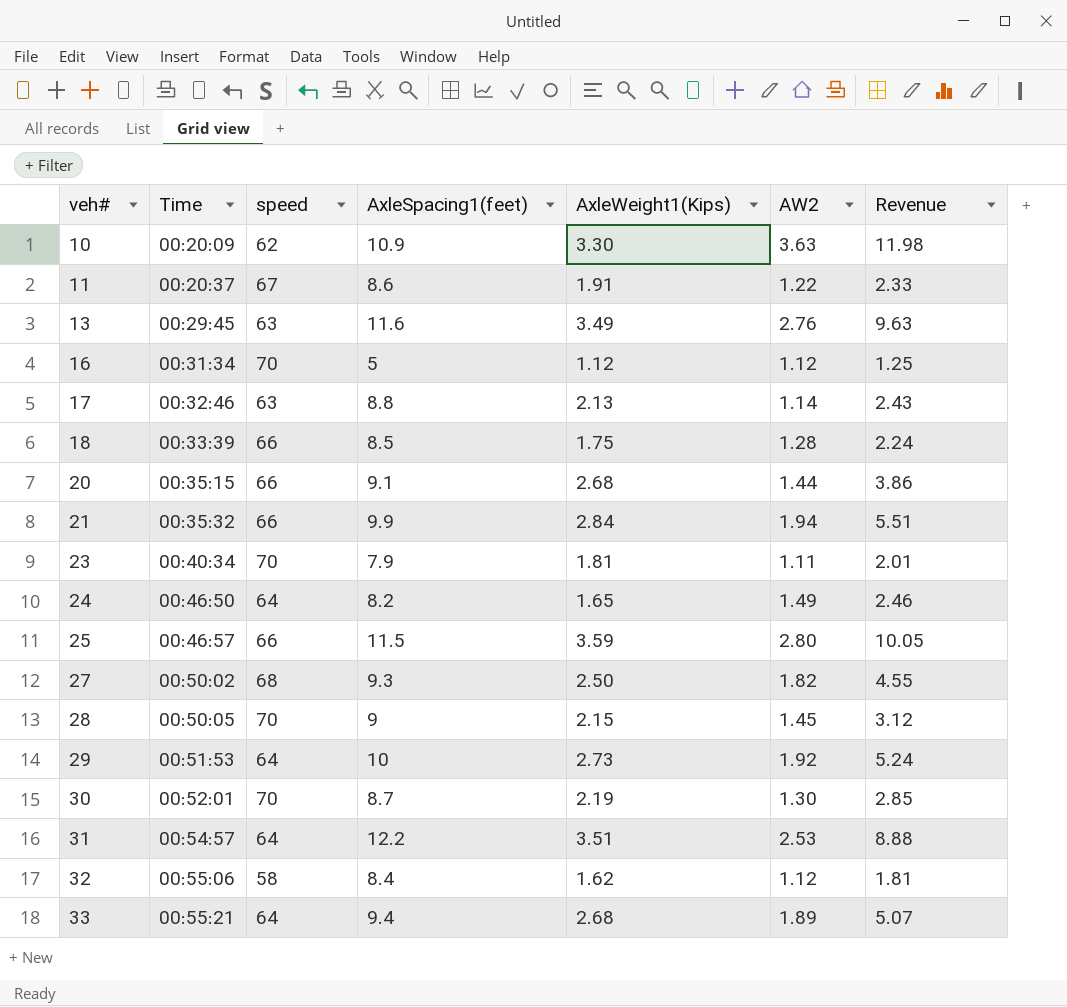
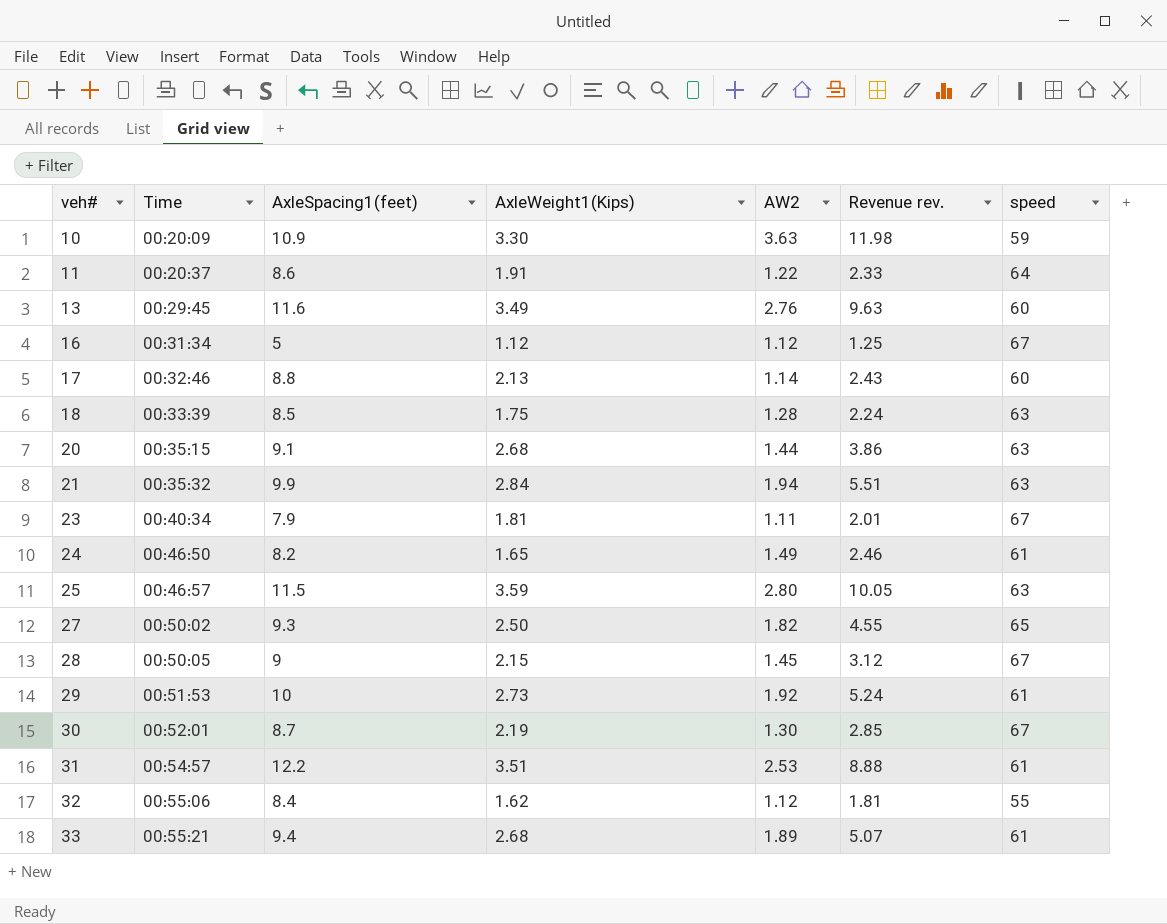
column name: Revenue -> Revenue rev.
column speed | position: 3 -> 7
10 | speed: 62 -> 59
11 | speed: 67 -> 64
13 | speed: 63 -> 60
16 | speed: 70 -> 67
17 | speed: 63 -> 60
18 | speed: 66 -> 63
20 | speed: 66 -> 63
21 | speed: 66 -> 63
23 | speed: 70 -> 67
24 | speed: 64 -> 61
25 | speed: 66 -> 63
27 | speed: 68 -> 65
28 | speed: 70 -> 67
29 | speed: 64 -> 61
30 | speed: 70 -> 67
31 | speed: 64 -> 61
32 | speed: 58 -> 55
33 | speed: 64 -> 61

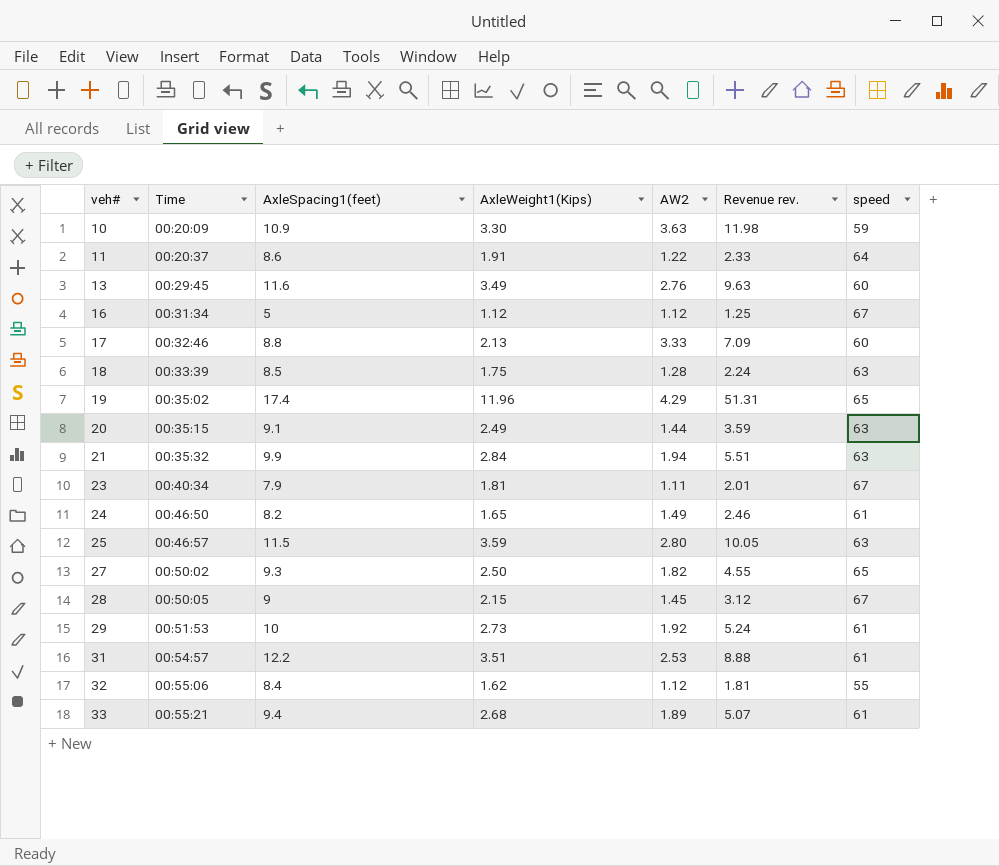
row 30: 00:52:01 | 8.7 | 2.19 | 1.30 | 2.85 | 67 -> none
17 | AW2: 1.14 -> 3.33
17 | Revenue rev.: 2.43 -> 7.09
row 19: none -> 00:35:02 | 17.4 | 11.96 | 4.29 | 51.31 | 65
20 | AxleWeight1(Kips): 2.68 -> 2.49
20 | Revenue rev.: 3.86 -> 3.59

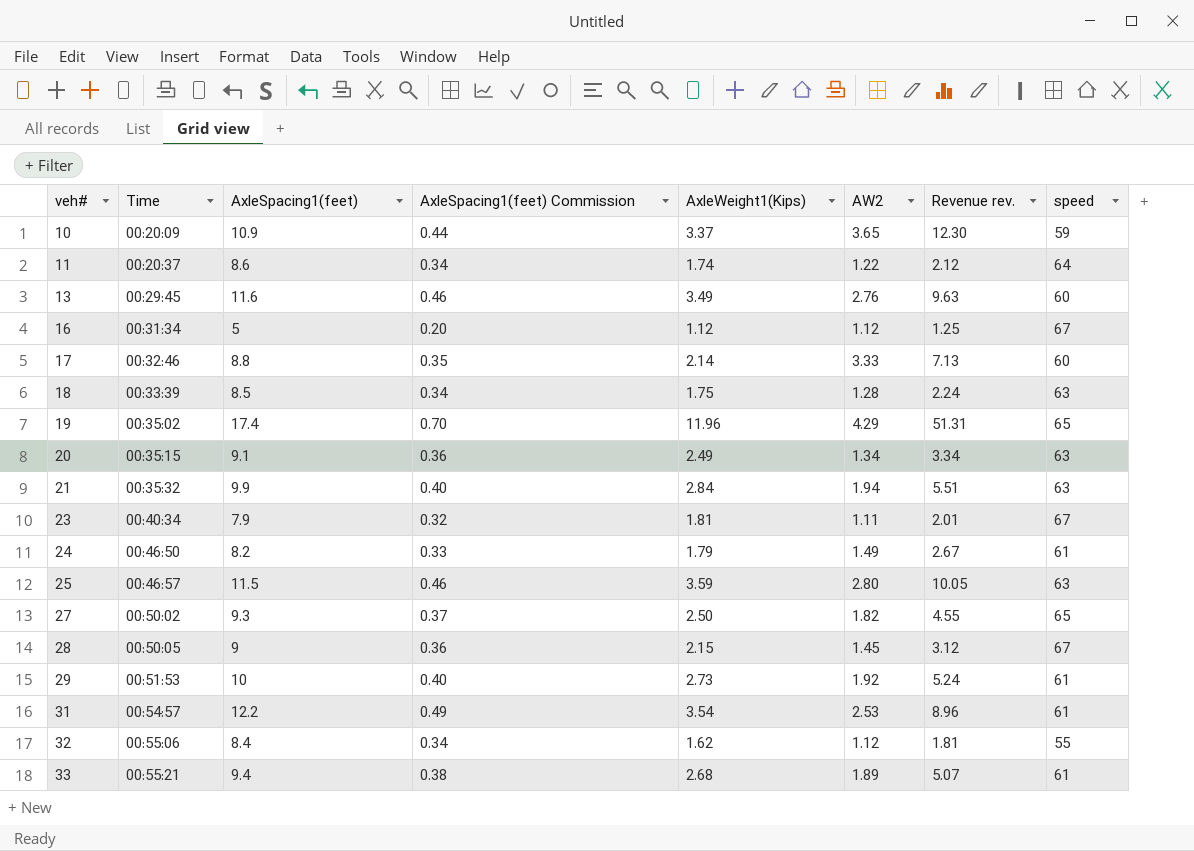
column AxleSpacing1(feet) Commission | formula: none -> [AxleSpacing1(feet)] * 0.04
10 | AxleWeight1(Kips): 3.30 -> 3.37
10 | AW2: 3.63 -> 3.65
10 | Revenue rev.: 11.98 -> 12.30
11 | AxleWeight1(Kips): 1.91 -> 1.74
11 | Revenue rev.: 2.33 -> 2.12
17 | AxleWeight1(Kips): 2.13 -> 2.14
17 | Revenue rev.: 7.09 -> 7.13
20 | AW2: 1.44 -> 1.34
20 | Revenue rev.: 3.59 -> 3.34
24 | AxleWeight1(Kips): 1.65 -> 1.79
24 | Revenue rev.: 2.46 -> 2.67
31 | AxleWeight1(Kips): 3.51 -> 3.54
31 | Revenue rev.: 8.88 -> 8.96

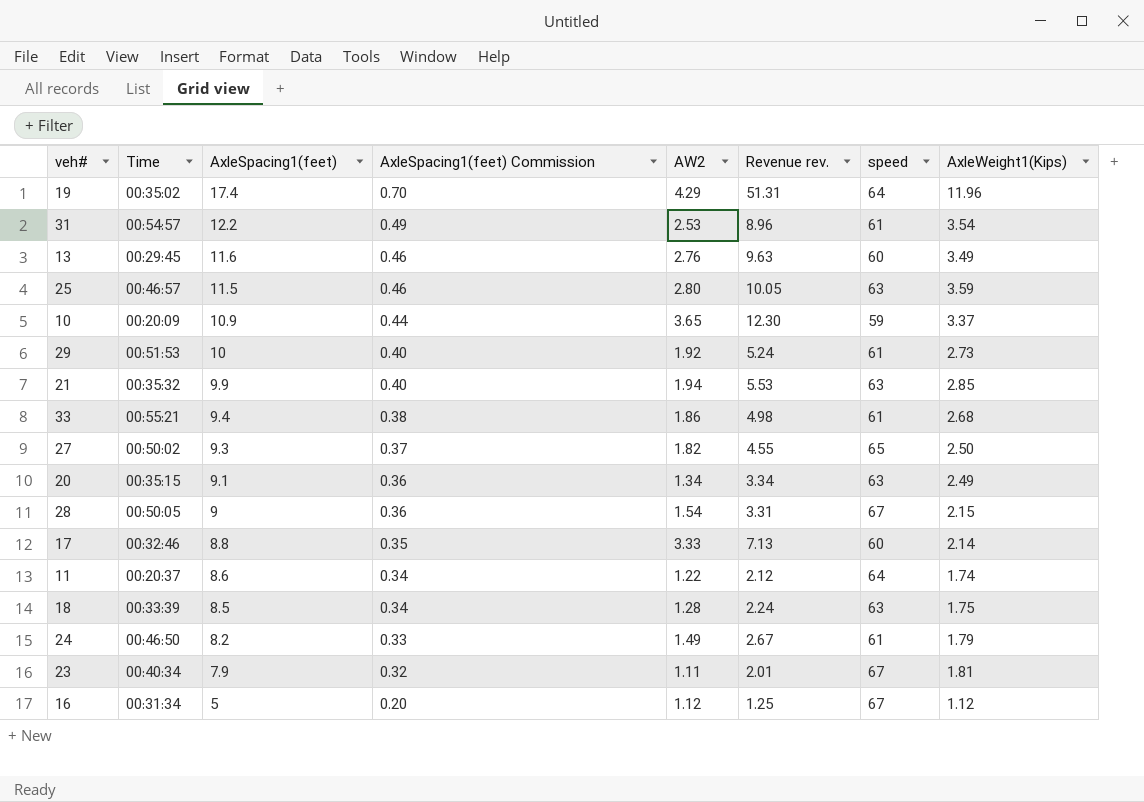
row order: veh# ascending -> AxleSpacing1(feet) descending
column AxleWeight1(Kips) | position: 5 -> 8
row 32: 00:55:06 | 8.4 | 0.34 | 1.62 | 1.12 | 1.81 | 55 -> none
19 | speed: 65 -> 64
21 | Revenue rev.: 5.51 -> 5.53
21 | AxleWeight1(Kips): 2.84 -> 2.85
33 | AW2: 1.89 -> 1.86
33 | Revenue rev.: 5.07 -> 4.98
28 | AW2: 1.45 -> 1.54
28 | Revenue rev.: 3.12 -> 3.31

